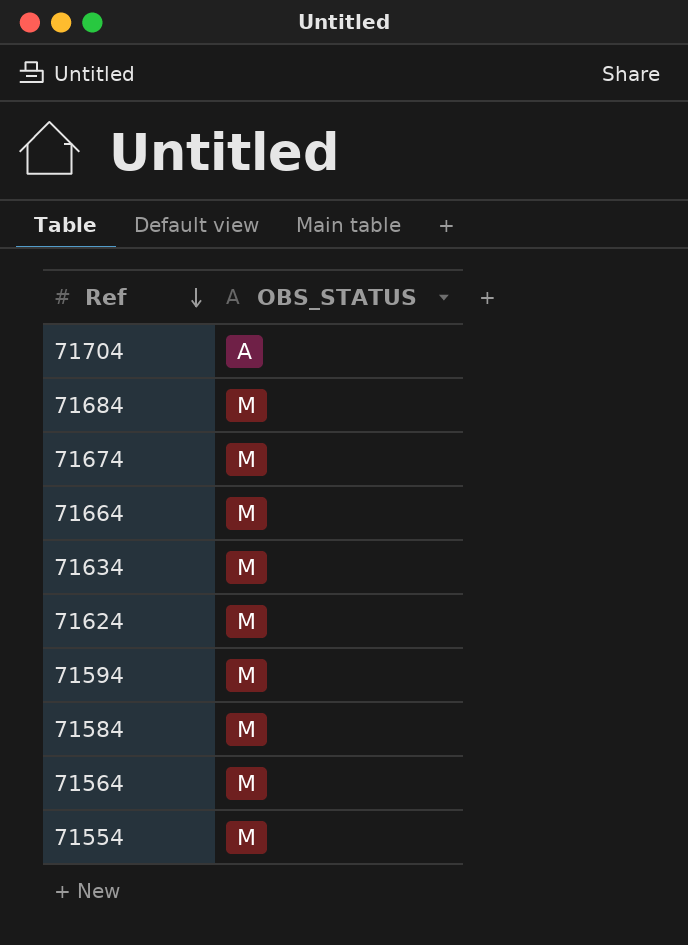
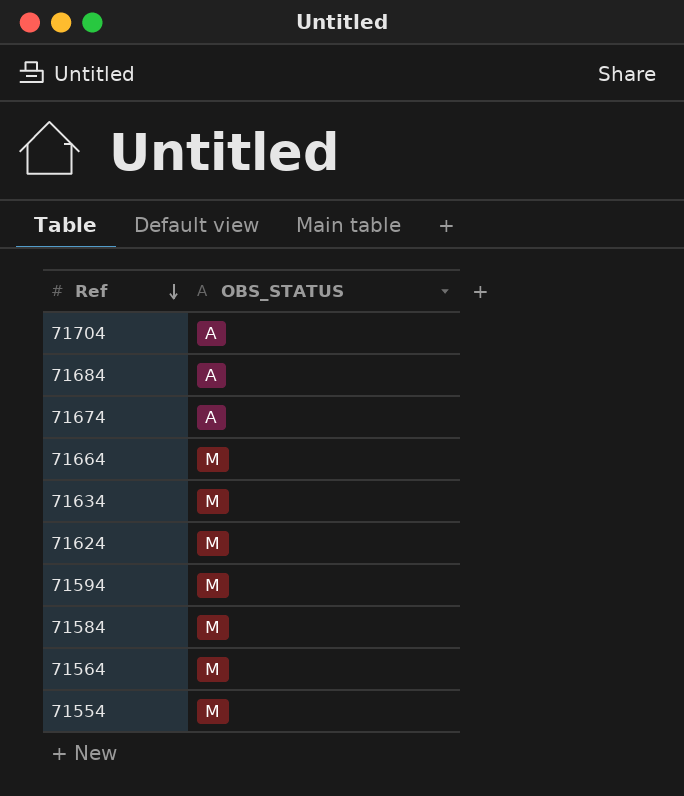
71684 | OBS_STATUS: M -> A
71674 | OBS_STATUS: M -> A

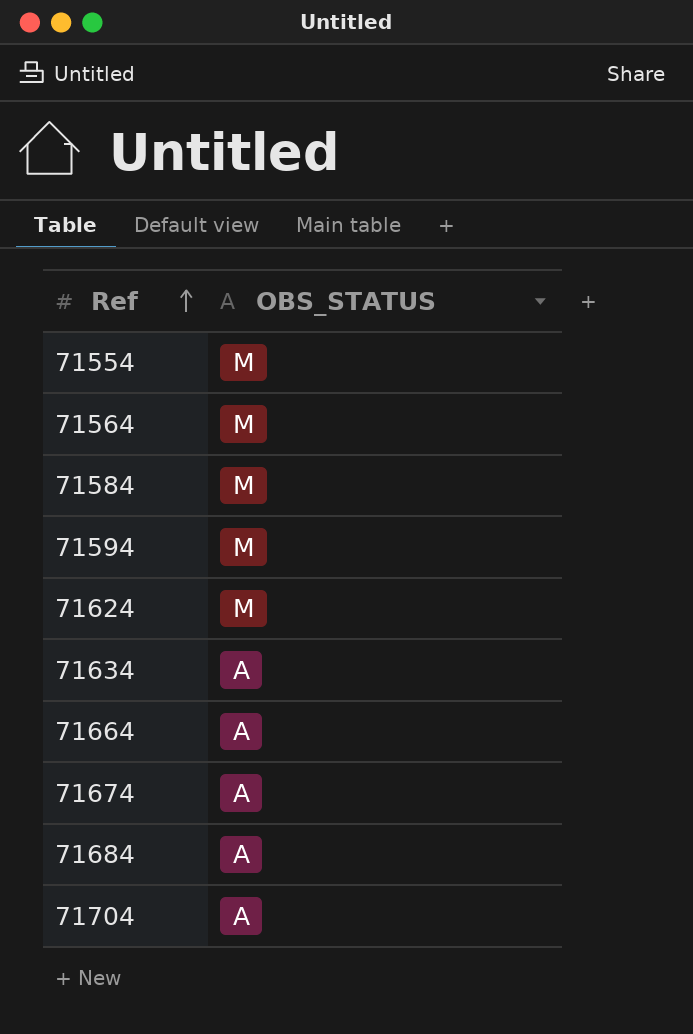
row order: Ref descending -> Ref ascending
71634 | OBS_STATUS: M -> A
71664 | OBS_STATUS: M -> A

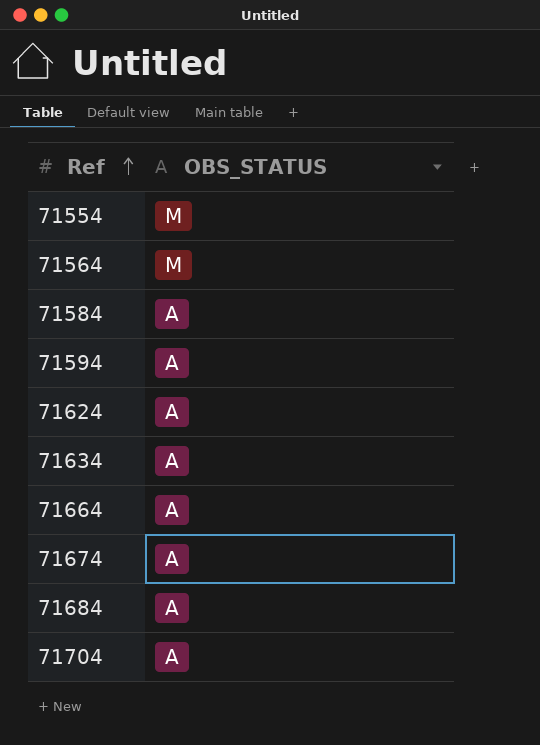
71584 | OBS_STATUS: M -> A
71594 | OBS_STATUS: M -> A
71624 | OBS_STATUS: M -> A

